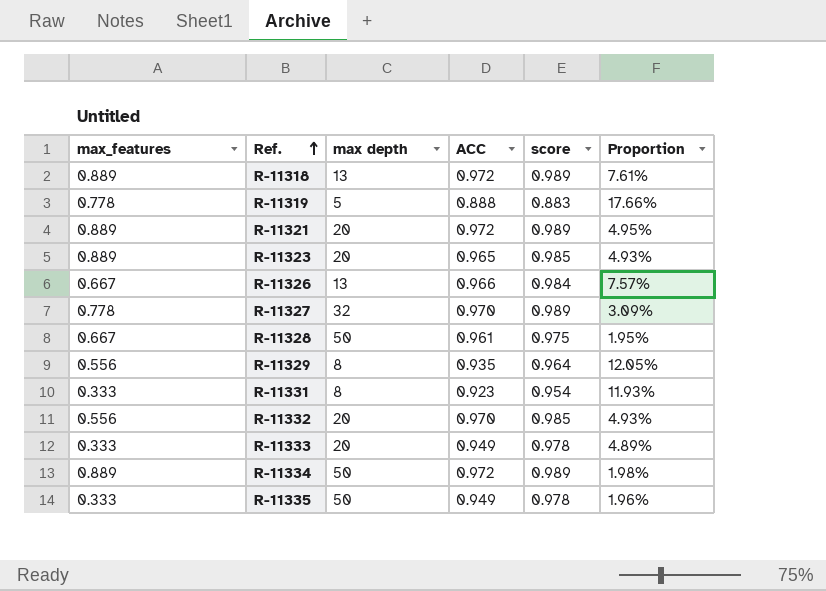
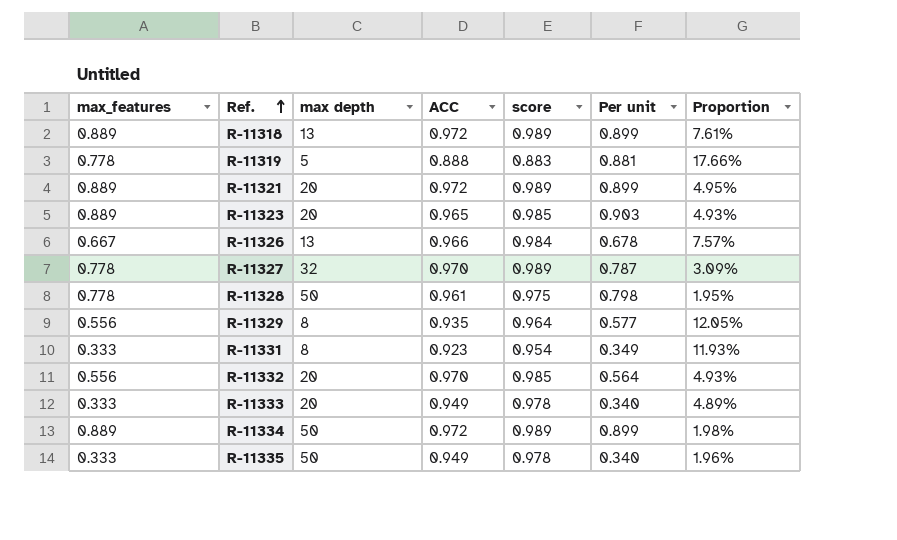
column Per unit | formula: none -> [max_features] / [score]
R-11328 | max_features: 0.667 -> 0.778

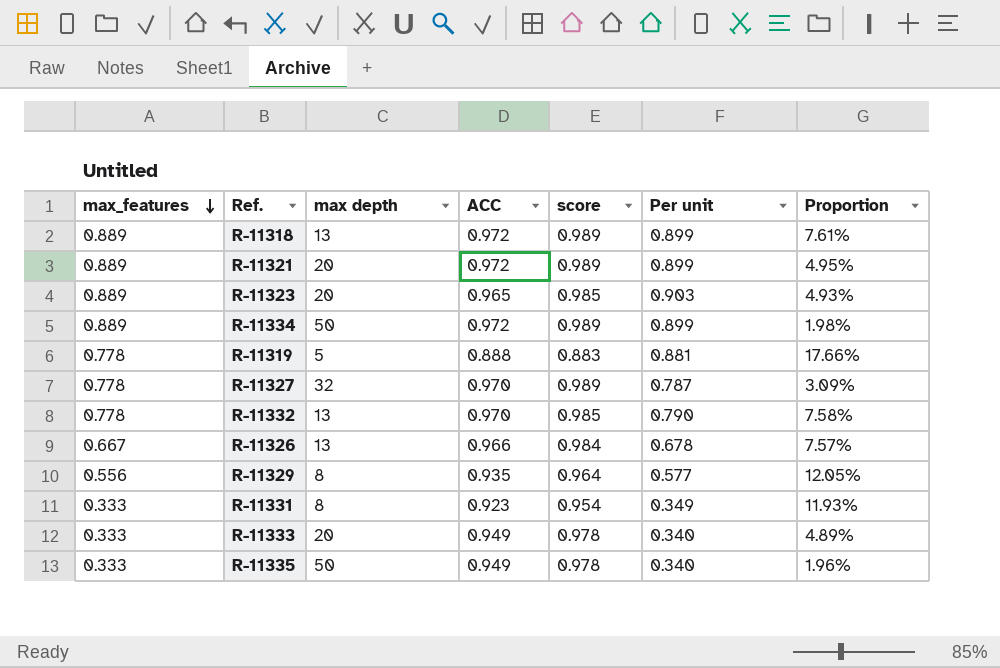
row order: Ref. ascending -> max_features descending
row R-11328: 0.778 | 50 | 0.961 | 0.975 | 0.798 | 1.95% -> none
R-11332 | max_features: 0.556 -> 0.778
R-11332 | max depth: 20 -> 13
R-11332 | Per unit: 0.564 -> 0.790
R-11332 | Proportion: 4.93% -> 7.58%

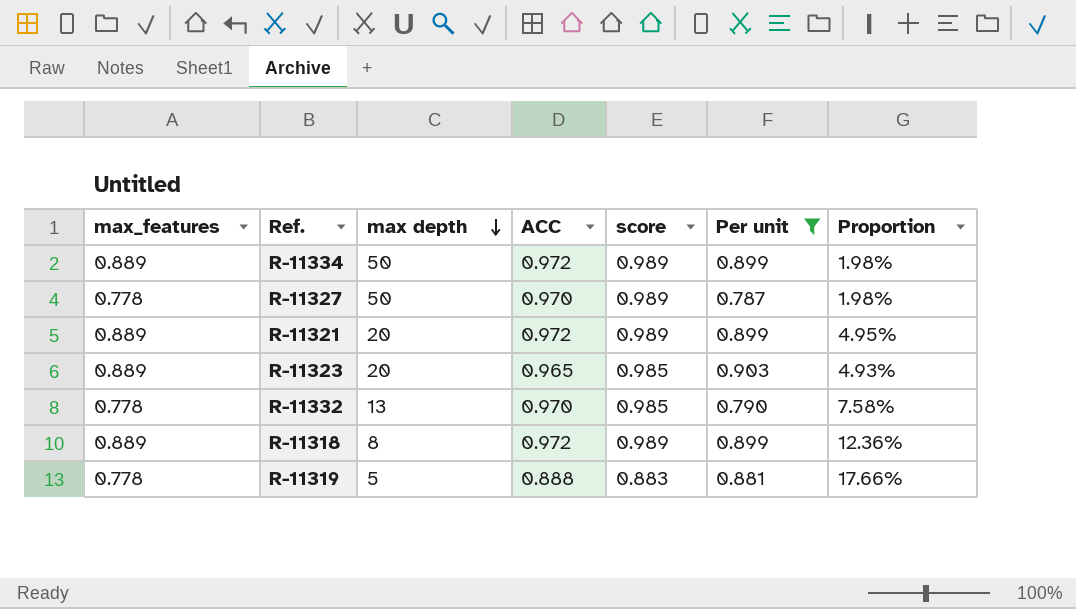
filter: none -> Per unit >= 0.787
row order: max_features descending -> max depth descending
R-11327 | max depth: 32 -> 50
R-11327 | Proportion: 3.09% -> 1.98%
R-11318 | max depth: 13 -> 8
R-11318 | Proportion: 7.61% -> 12.36%

